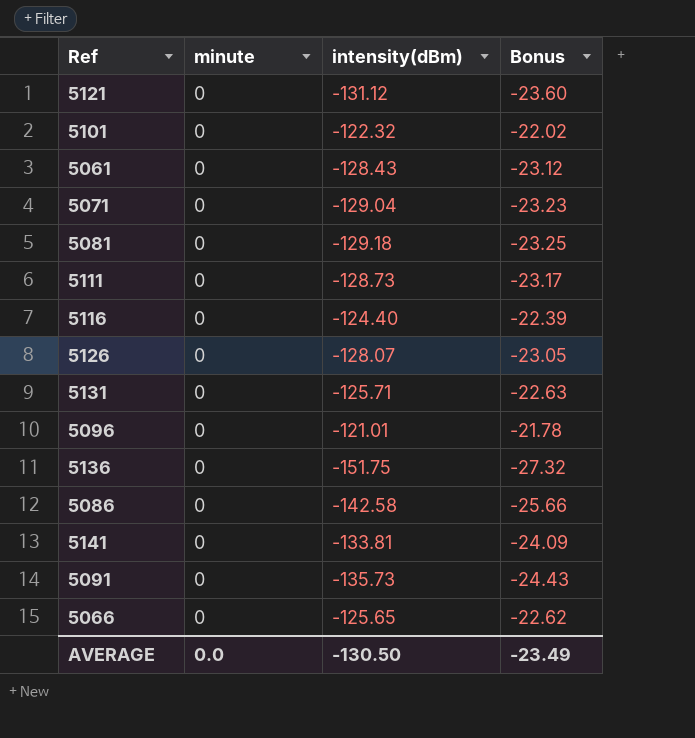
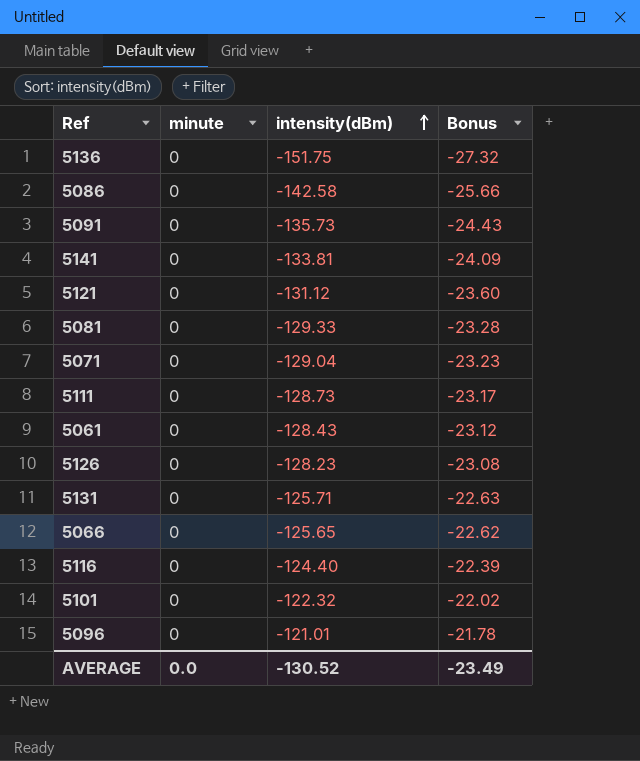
row order: none -> intensity(dBm) ascending
5081 | intensity(dBm): -129.18 -> -129.33
5081 | Bonus: -23.25 -> -23.28
5126 | intensity(dBm): -128.07 -> -128.23
5126 | Bonus: -23.05 -> -23.08
AVERAGE | intensity(dBm): -130.50 -> -130.52

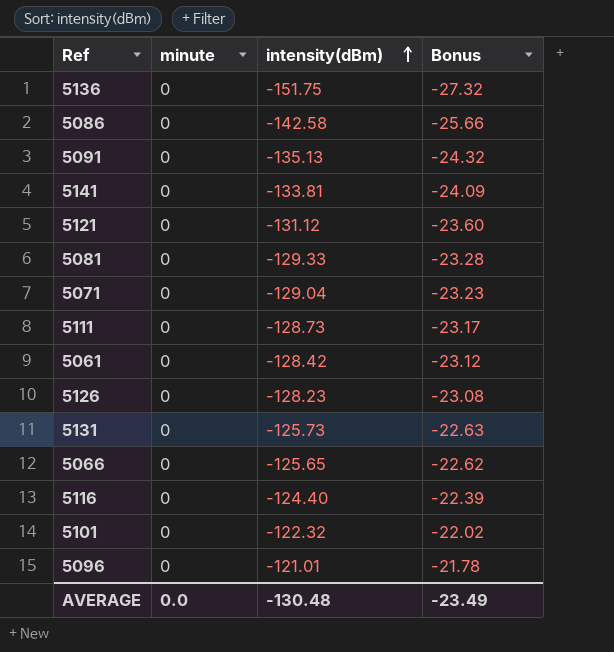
5091 | intensity(dBm): -135.73 -> -135.13
5091 | Bonus: -24.43 -> -24.32
5061 | intensity(dBm): -128.43 -> -128.42
5131 | intensity(dBm): -125.71 -> -125.73
AVERAGE | intensity(dBm): -130.52 -> -130.48

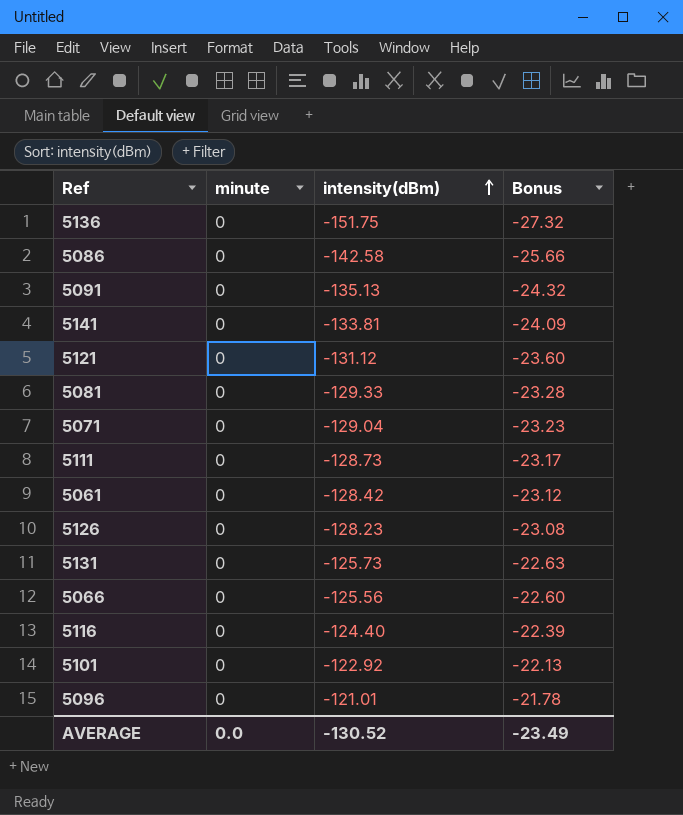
5066 | intensity(dBm): -125.65 -> -125.56
5066 | Bonus: -22.62 -> -22.60
5101 | intensity(dBm): -122.32 -> -122.92
5101 | Bonus: -22.02 -> -22.13
AVERAGE | intensity(dBm): -130.48 -> -130.52

